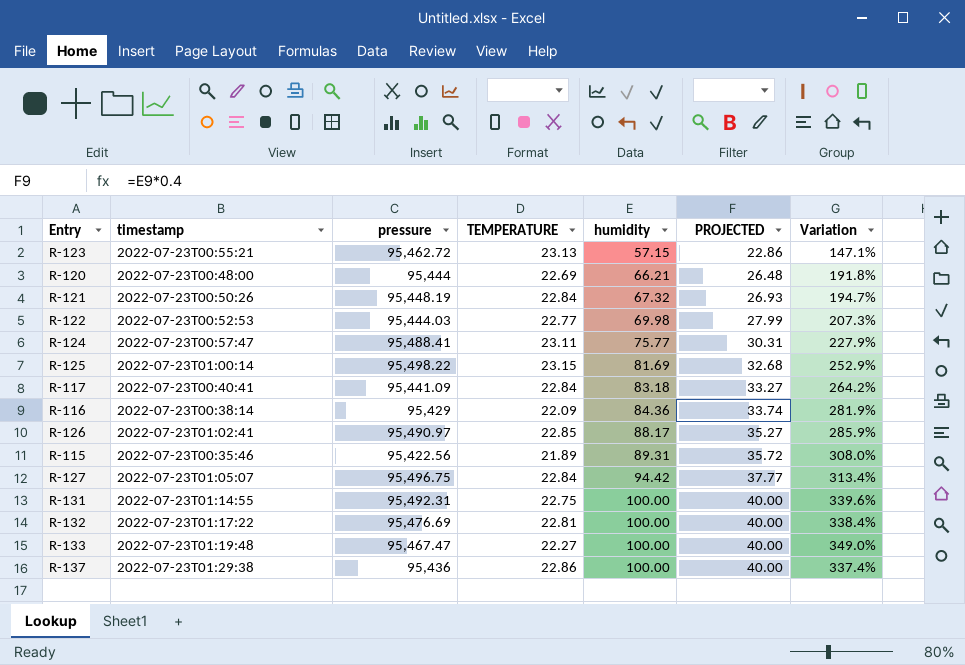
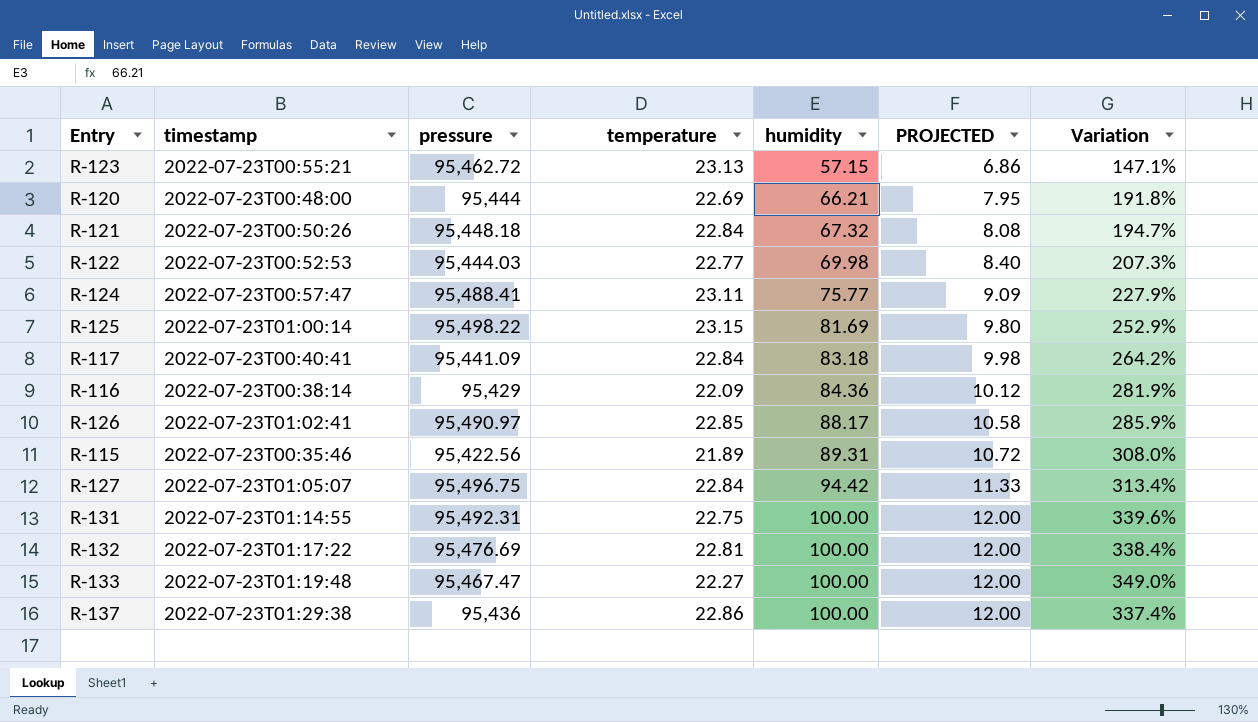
column name: TEMPERATURE -> temperature
column PROJECTED | formula: [humidity] * 0.4 -> [humidity] * 0.12
R-121 | pressure: 95,448.19 -> 95,448.18

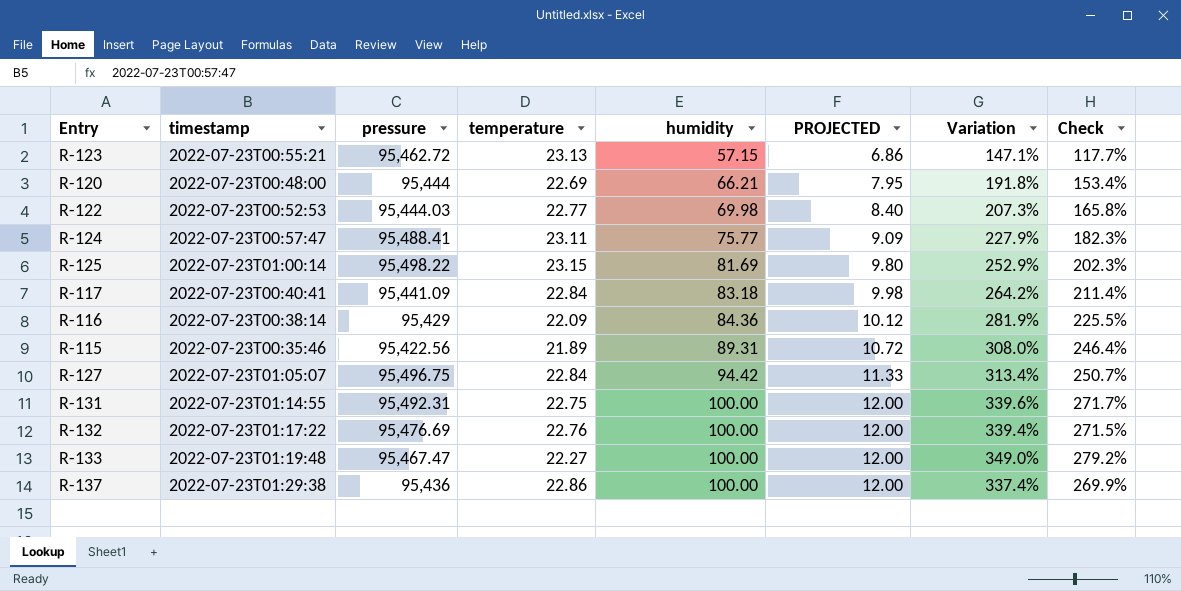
column Check | formula: none -> [Variation] * 0.8
row R-121: 2022-07-23T00:50:26 | 95,448.18 | 22.84 | 67.32 | 8.08 | 194.7% -> none
row R-126: 2022-07-23T01:02:41 | 95,490.97 | 22.85 | 88.17 | 10.58 | 285.9% -> none
R-132 | temperature: 22.81 -> 22.76
R-132 | Variation: 338.4% -> 339.4%

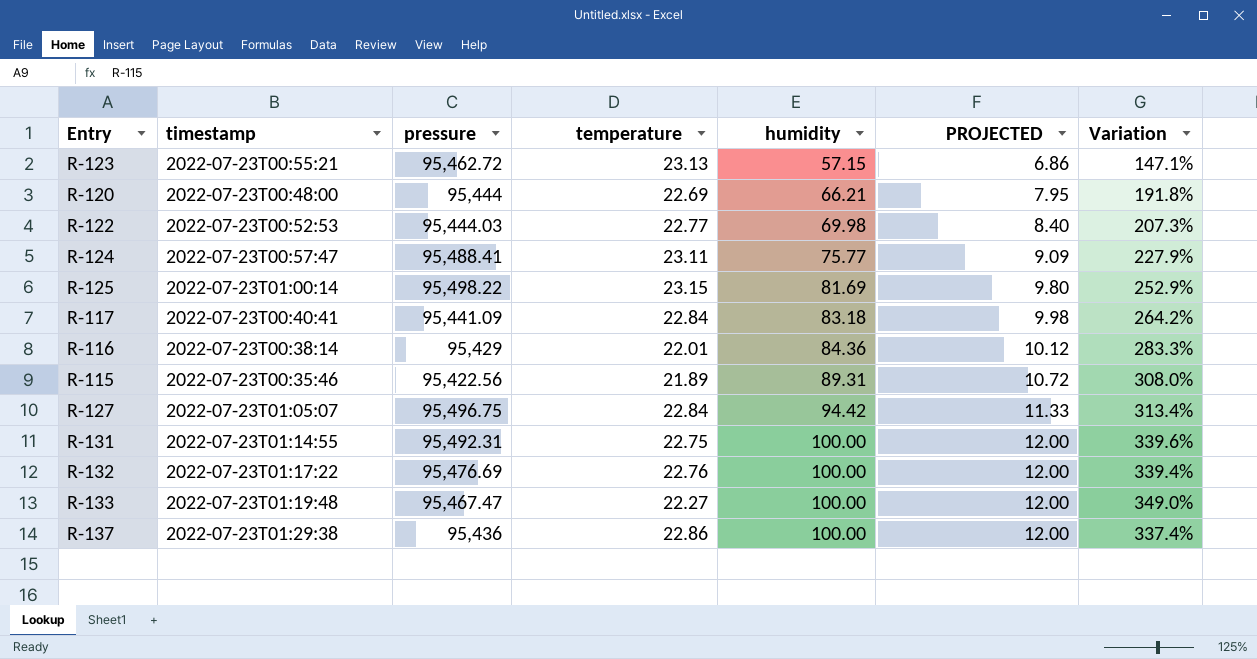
column Check | formula: [Variation] * 0.8 -> none
R-116 | temperature: 22.09 -> 22.01
R-116 | Variation: 281.9% -> 283.3%

